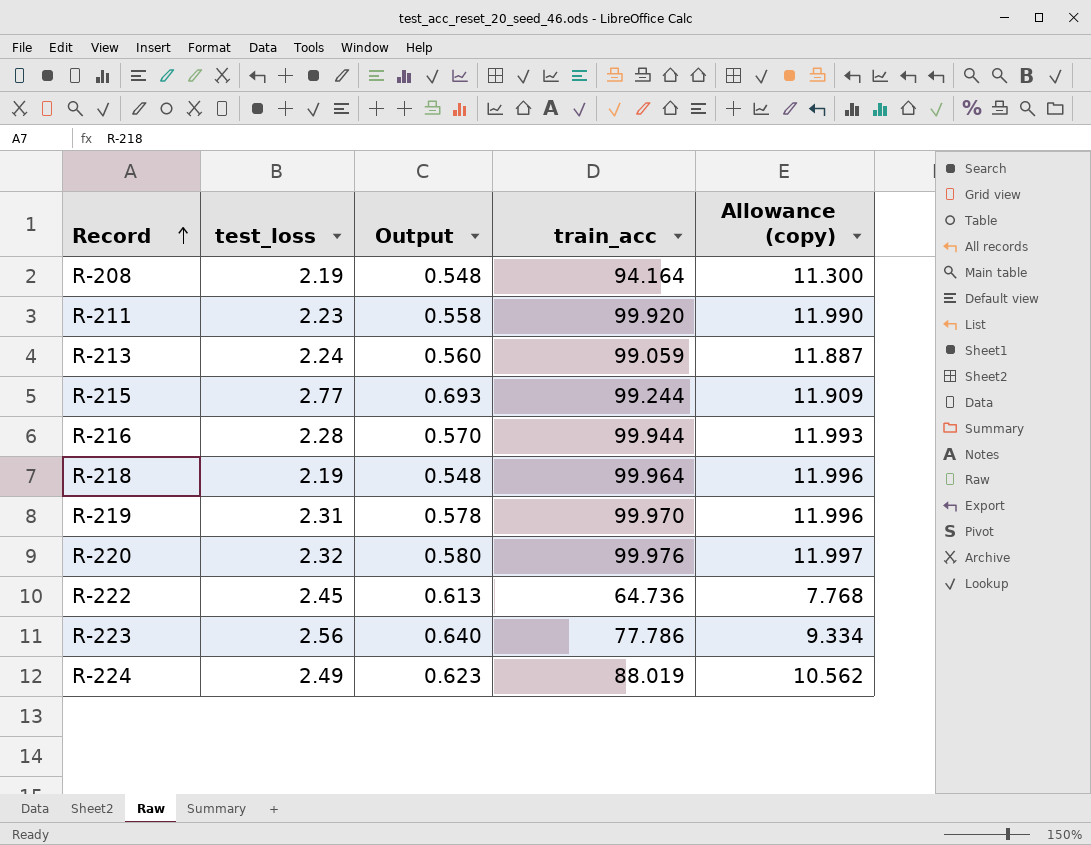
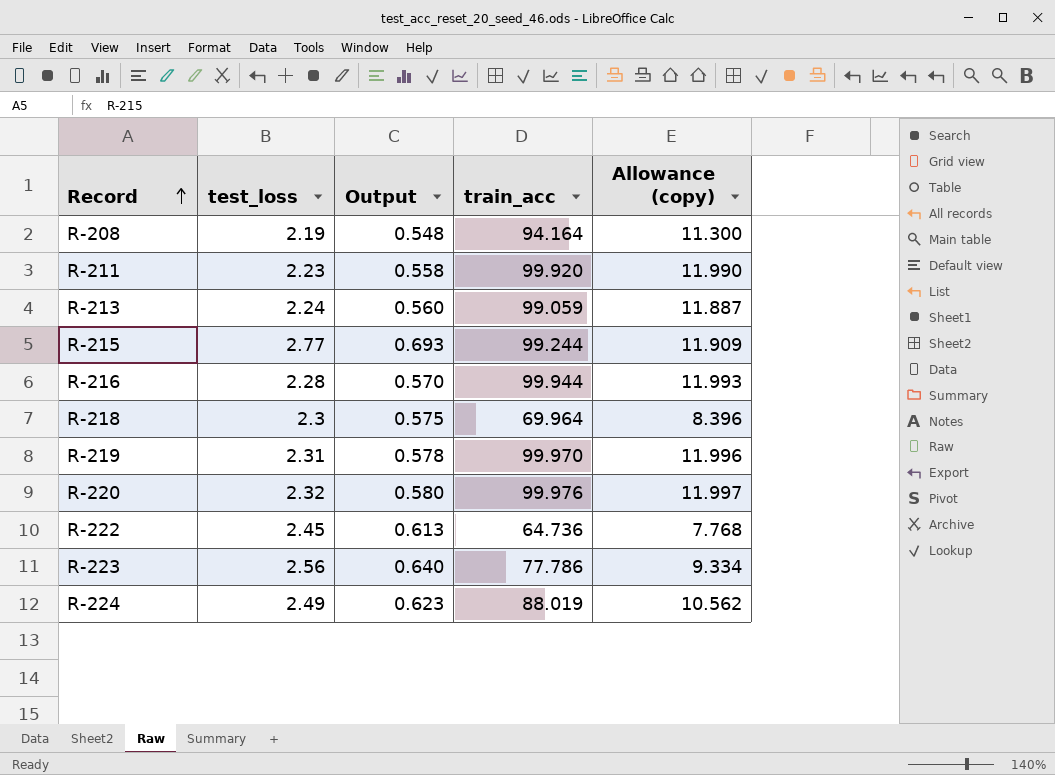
R-218 | test_loss: 2.19 -> 2.3
R-218 | Output: 0.548 -> 0.575
R-218 | train_acc: 99.964 -> 69.964
R-218 | Allowance (copy): 11.996 -> 8.396

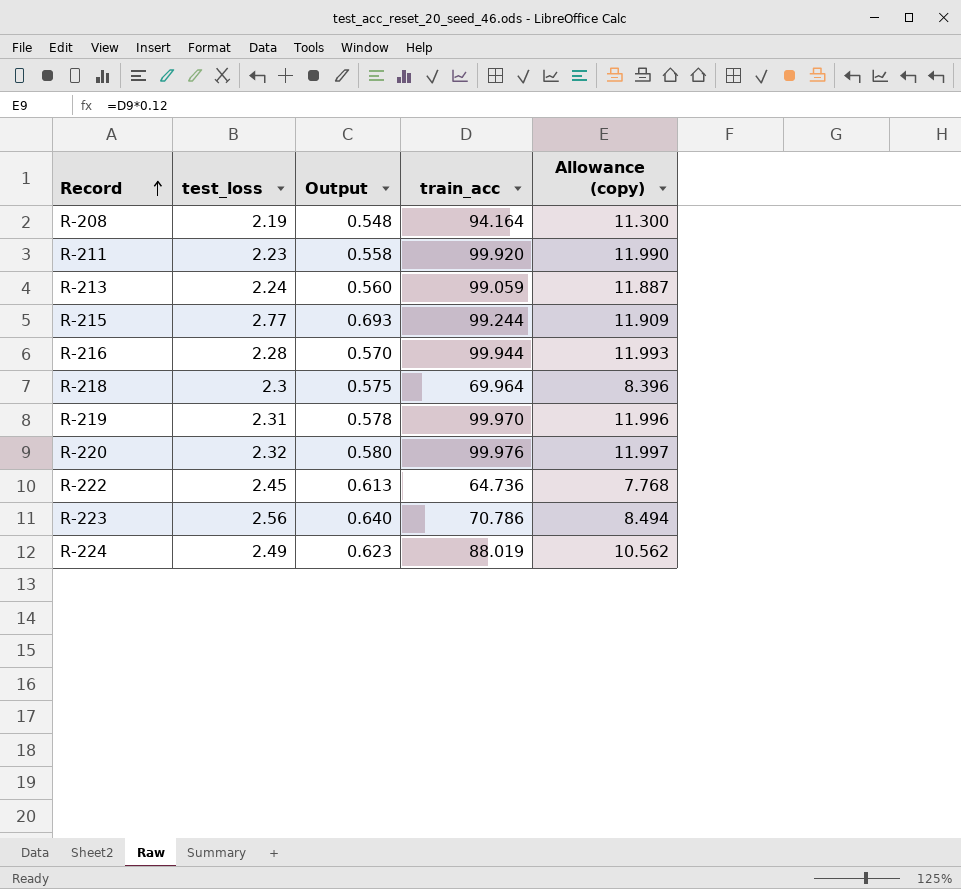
R-223 | train_acc: 77.786 -> 70.786
R-223 | Allowance (copy): 9.334 -> 8.494

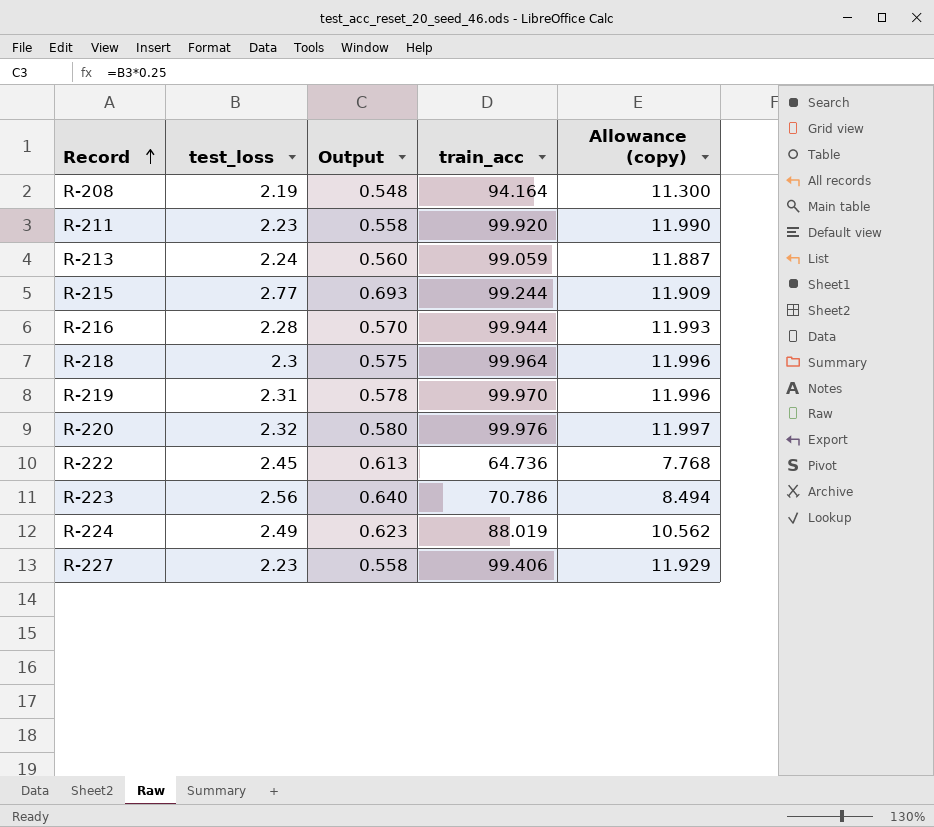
R-218 | train_acc: 69.964 -> 99.964
R-218 | Allowance (copy): 8.396 -> 11.996
row R-227: none -> 2.23 | 0.558 | 99.406 | 11.929

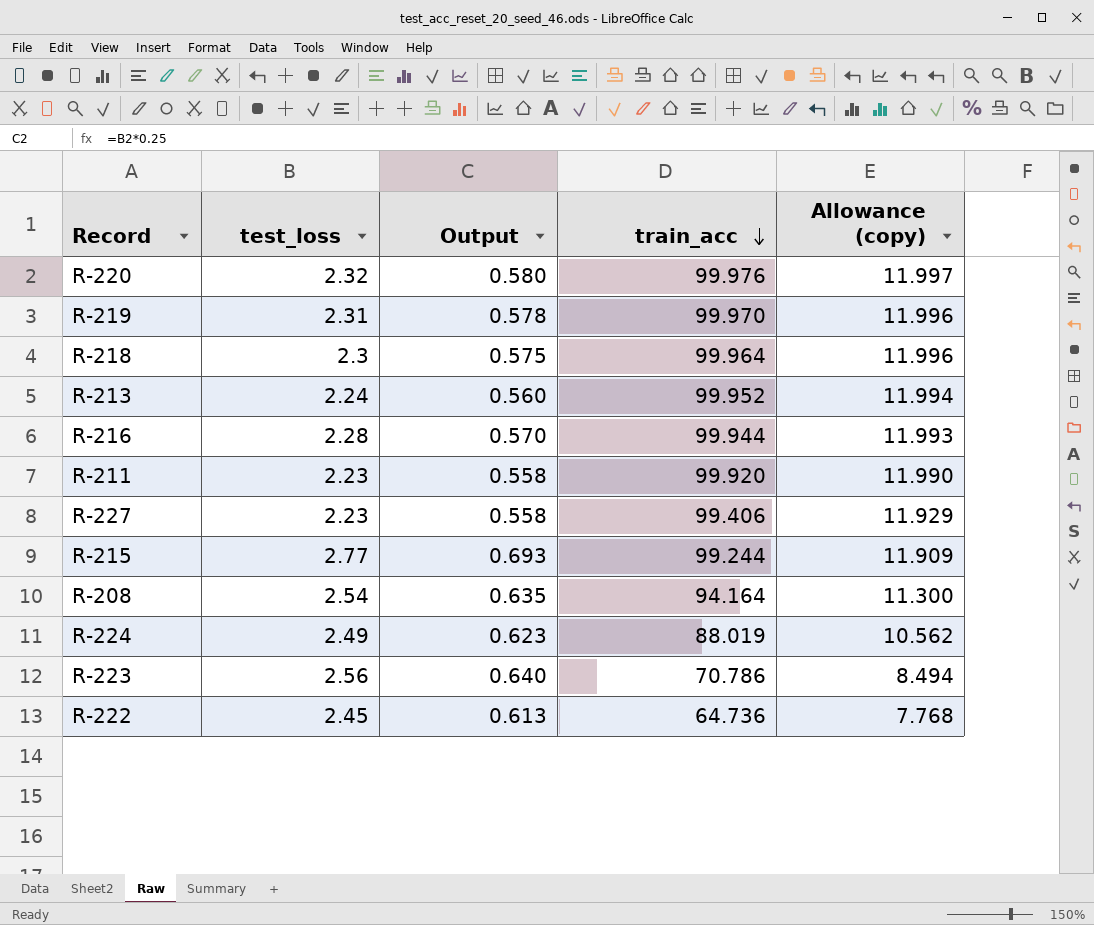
row order: Record ascending -> train_acc descending
R-213 | train_acc: 99.059 -> 99.952
R-213 | Allowance (copy): 11.887 -> 11.994
R-208 | test_loss: 2.19 -> 2.54
R-208 | Output: 0.548 -> 0.635

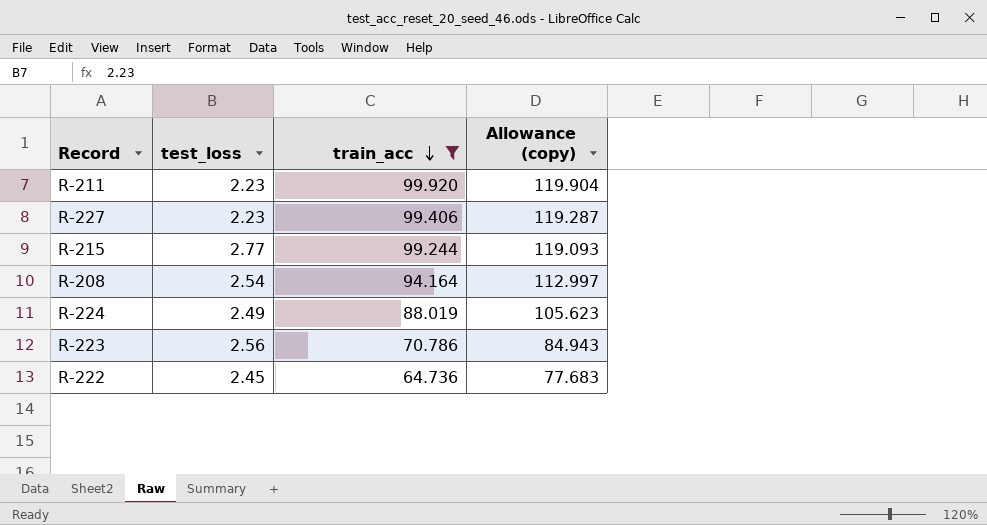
filter: none -> train_acc <= 99.920
column Output | formula: [test_loss] * 0.25 -> none
column Allowance (copy) | formula: [train_acc] * 0.12 -> [train_acc] * 1.2

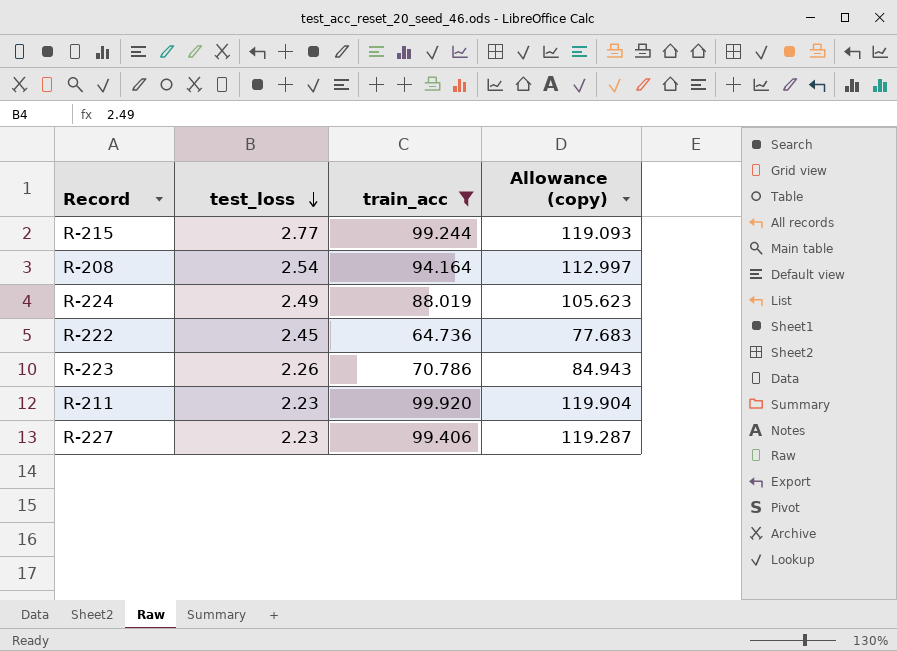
row order: train_acc descending -> test_loss descending
R-223 | test_loss: 2.56 -> 2.26

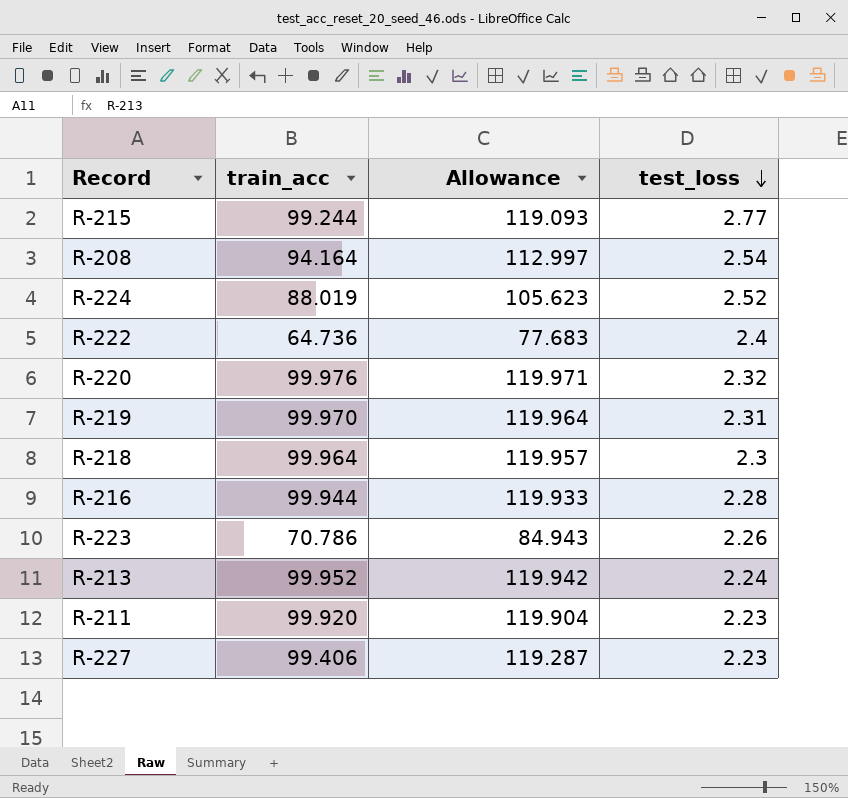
filter: train_acc <= 99.920 -> none
column name: Allowance (copy) -> Allowance
column test_loss | position: 2 -> 4
R-224 | test_loss: 2.49 -> 2.52
R-222 | test_loss: 2.45 -> 2.4

